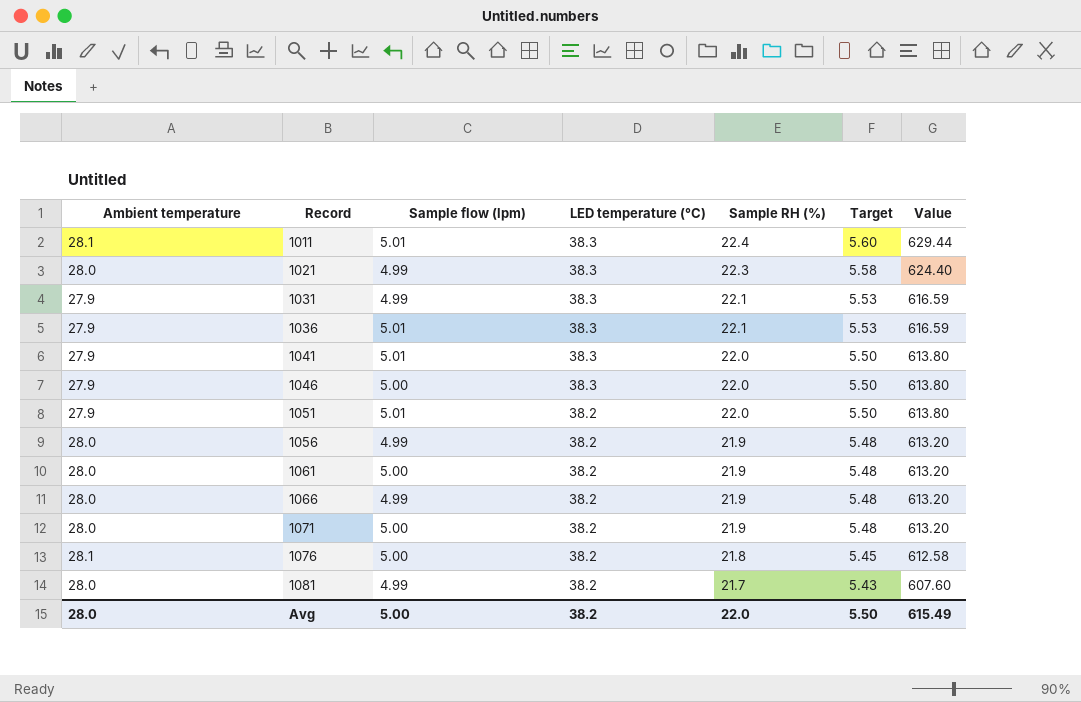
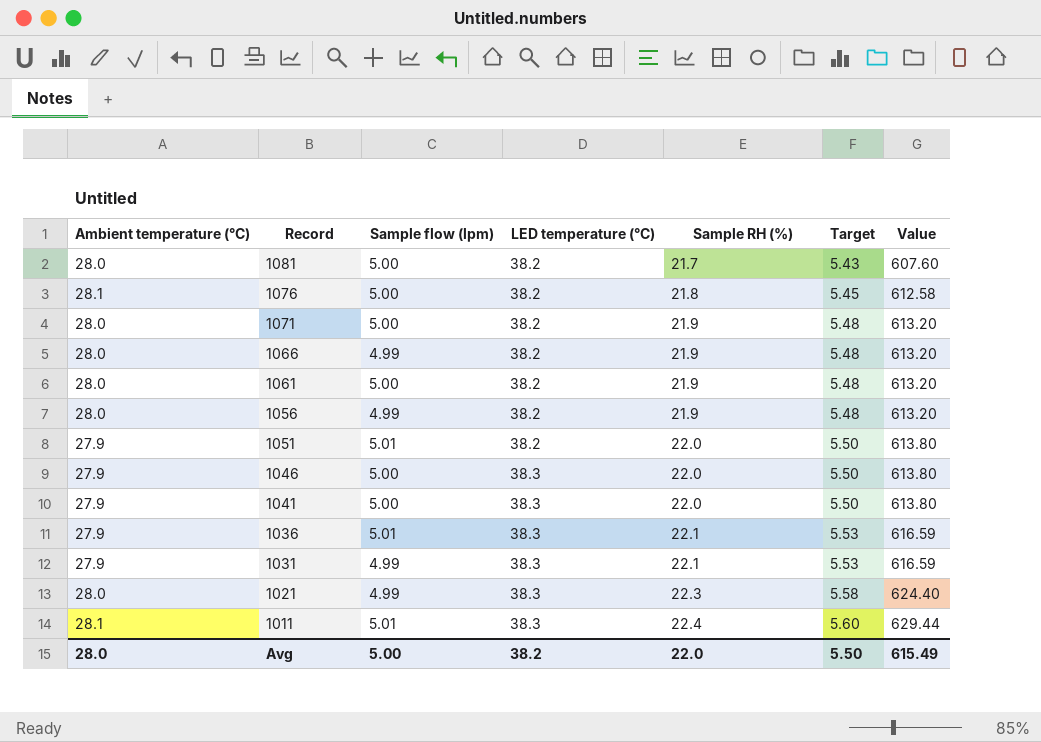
row order: Record ascending -> Record descending
column name: Ambient temperature -> Ambient temperature (°C)
1081 | Sample flow (lpm): 4.99 -> 5.00
1041 | Sample flow (lpm): 5.01 -> 5.00

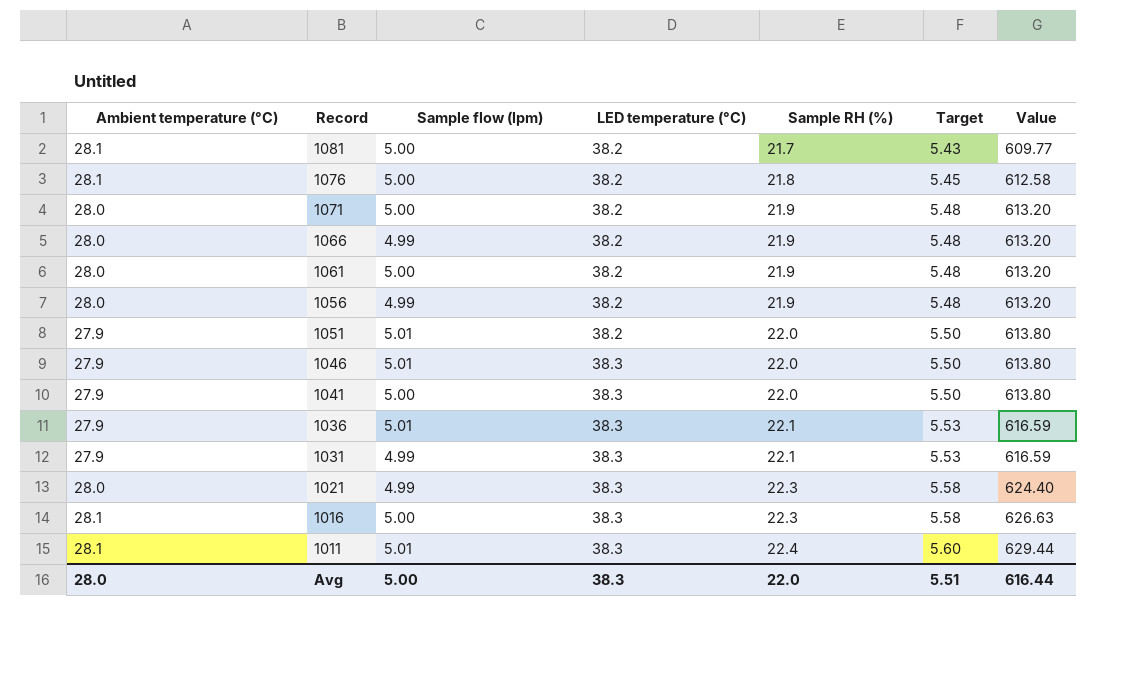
1081 | Ambient temperature (°C): 28.0 -> 28.1
1081 | Value: 607.60 -> 609.77
1046 | Sample flow (lpm): 5.00 -> 5.01
row 1016: none -> 28.1 | 5.00 | 38.3 | 22.3 | 5.58 | 626.63
Avg | LED temperature (°C): 38.2 -> 38.3
Avg | Target: 5.50 -> 5.51
Avg | Value: 615.49 -> 616.44

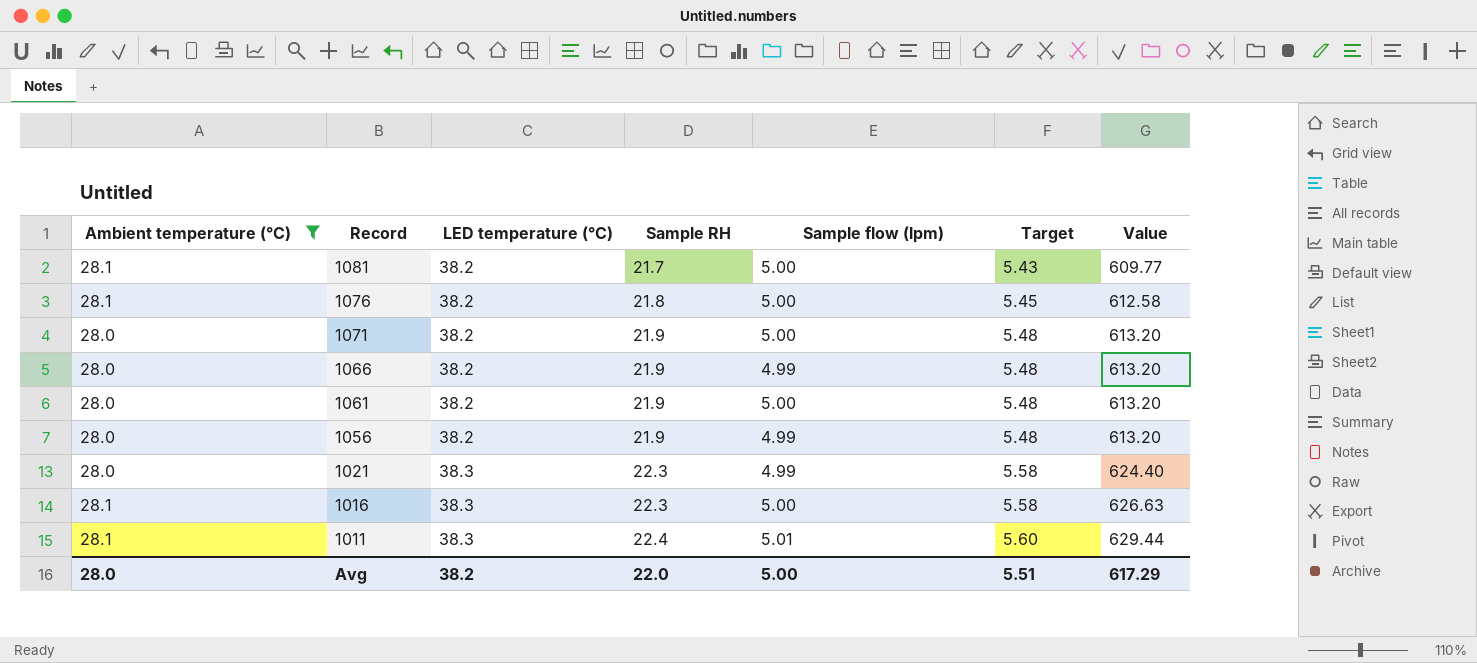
filter: none -> Ambient temperature (°C) != 27.9
column name: Sample RH (%) -> Sample RH
column Sample flow (lpm) | position: 3 -> 5
Avg | LED temperature (°C): 38.3 -> 38.2
Avg | Value: 616.44 -> 617.29

